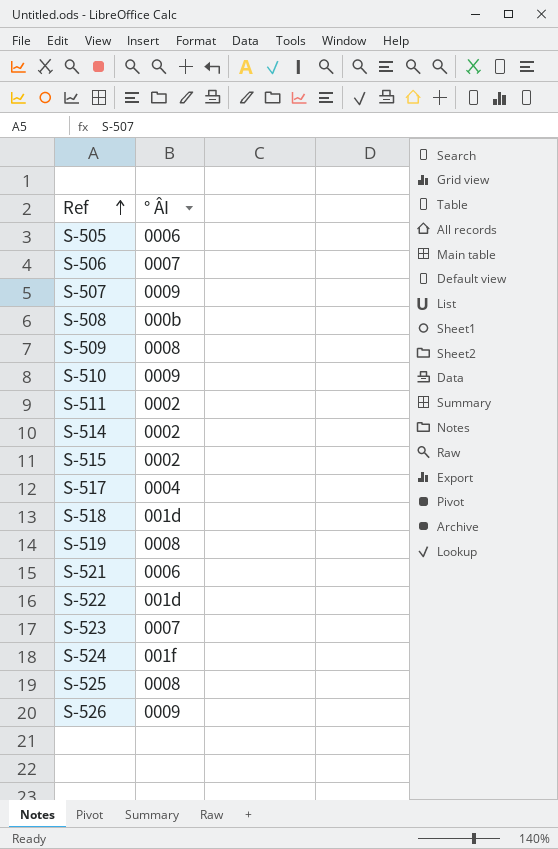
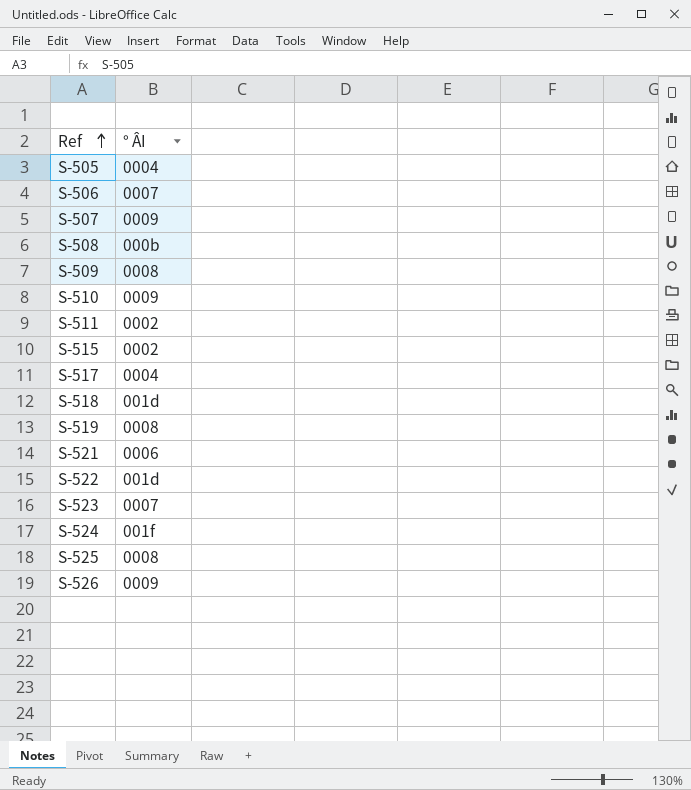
row S-514: 0002 -> none
S-505 | ° ÂI: 0006 -> 0004

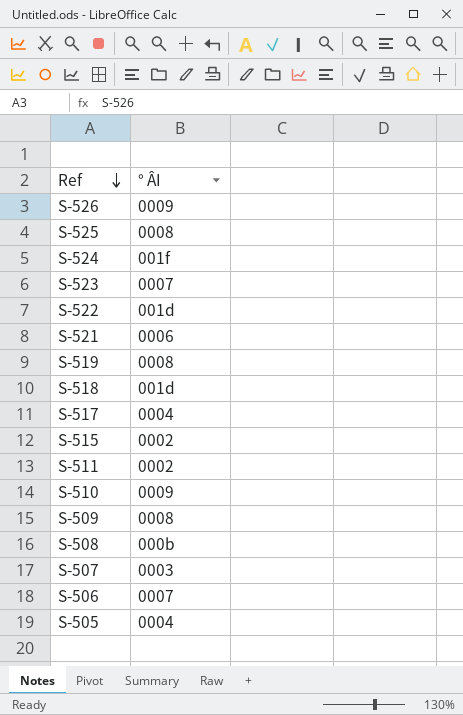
row order: Ref ascending -> Ref descending
S-507 | ° ÂI: 0009 -> 0003

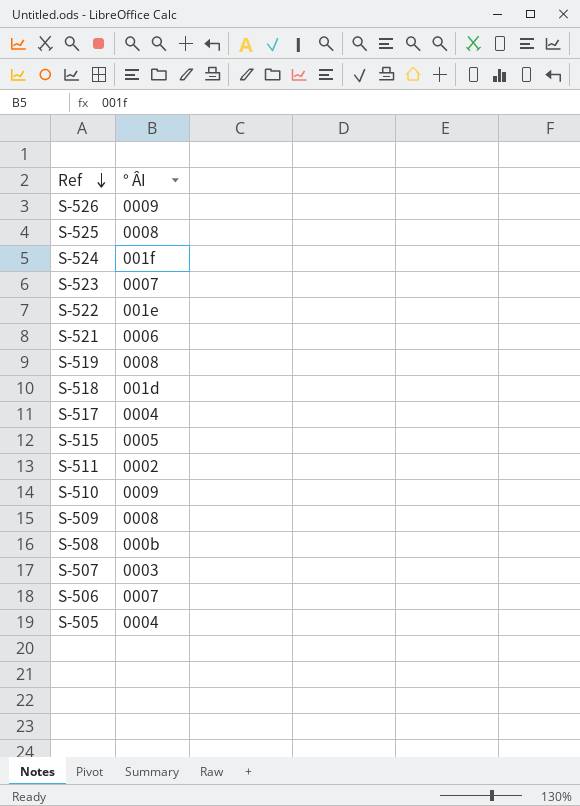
S-522 | ° ÂI: 001d -> 001e
S-515 | ° ÂI: 0002 -> 0005

